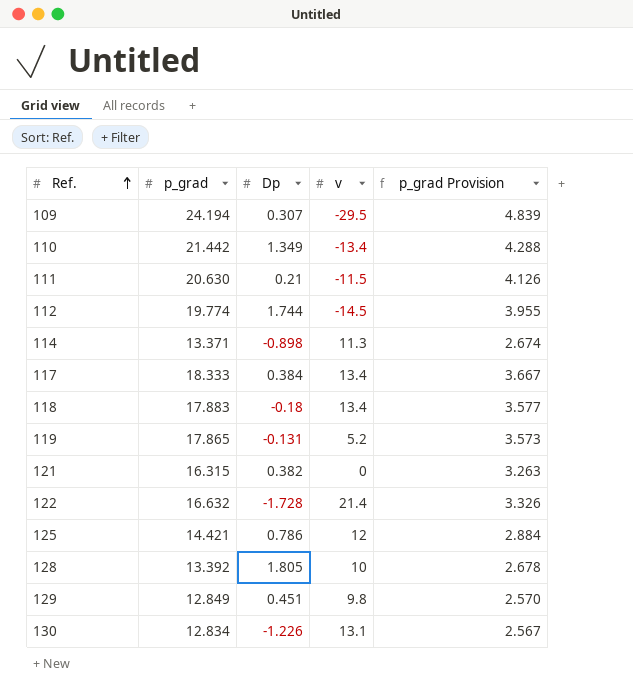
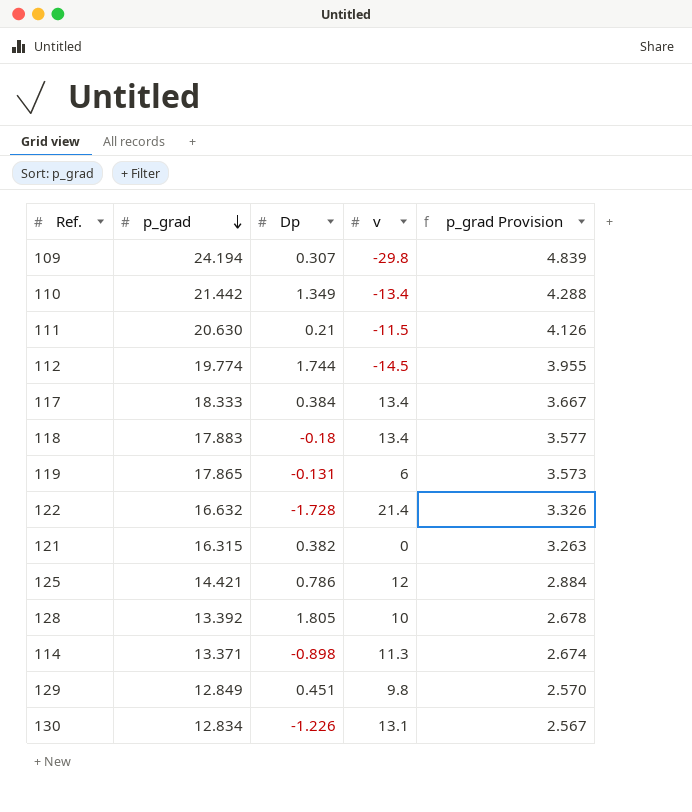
row order: Ref. ascending -> p_grad descending
109 | v: -29.5 -> -29.8
119 | v: 5.2 -> 6

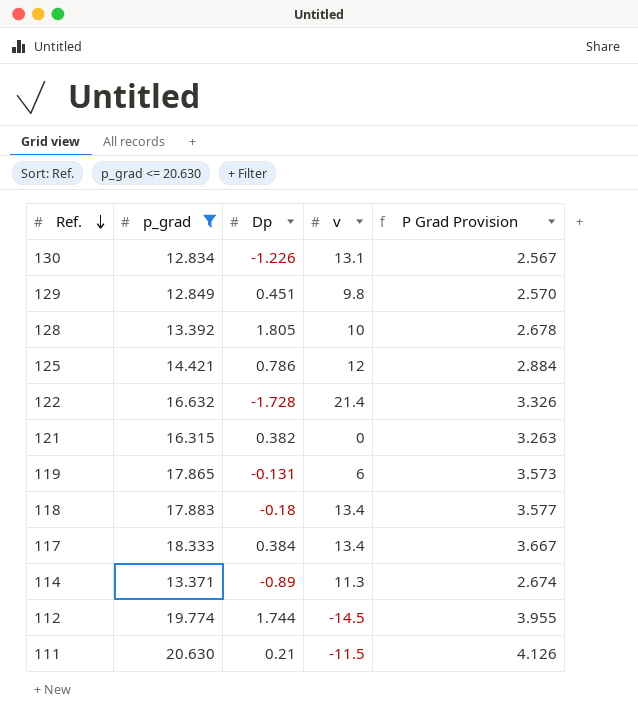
filter: none -> p_grad <= 20.630
row order: p_grad descending -> Ref. descending
column name: p_grad Provision -> P Grad Provision
114 | Dp: -0.898 -> -0.89

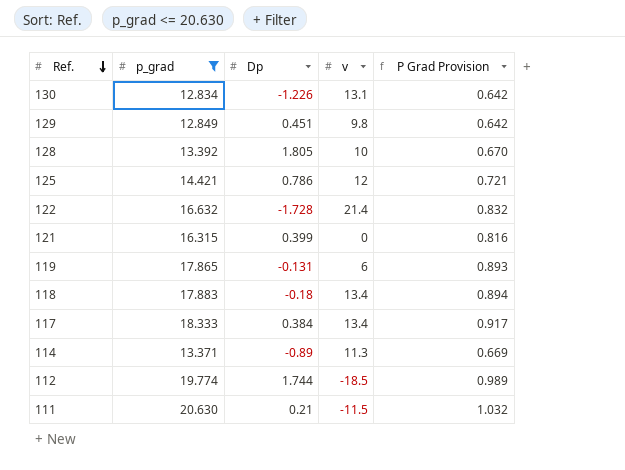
column P Grad Provision | formula: [p_grad] * 0.2 -> [p_grad] * 0.05
121 | Dp: 0.382 -> 0.399
112 | v: -14.5 -> -18.5

